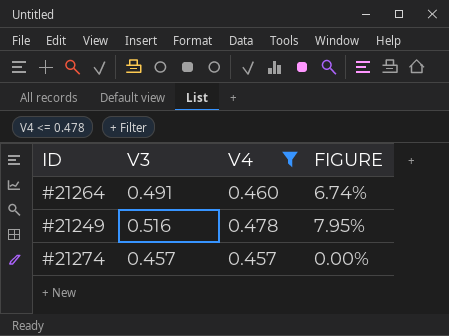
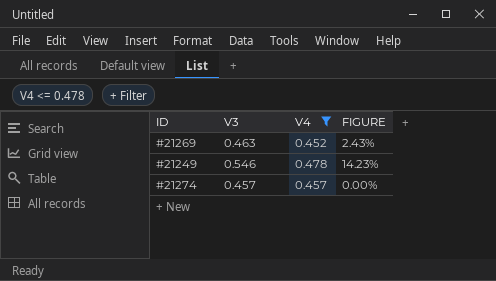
row #21264: 0.491 | 0.460 | 6.74% -> none
row #21269: none -> 0.463 | 0.452 | 2.43%
#21249 | V3: 0.516 -> 0.546
#21249 | FIGURE: 7.95% -> 14.23%

